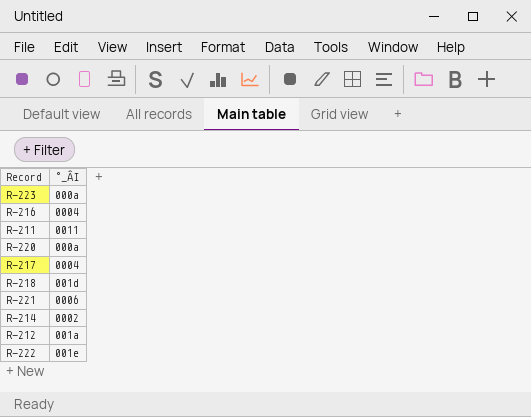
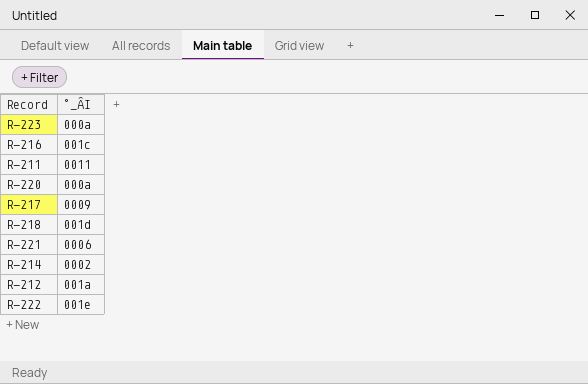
R-216 | °_ÂI: 0004 -> 001c
R-217 | °_ÂI: 0004 -> 0009

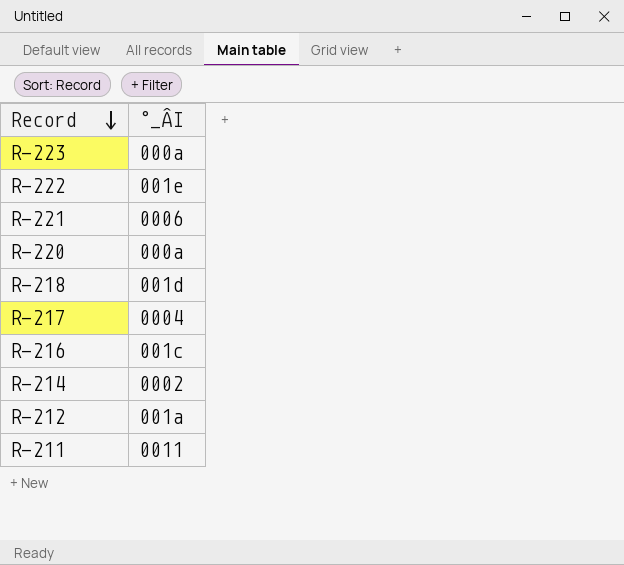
row order: none -> Record descending
R-217 | °_ÂI: 0009 -> 0004

